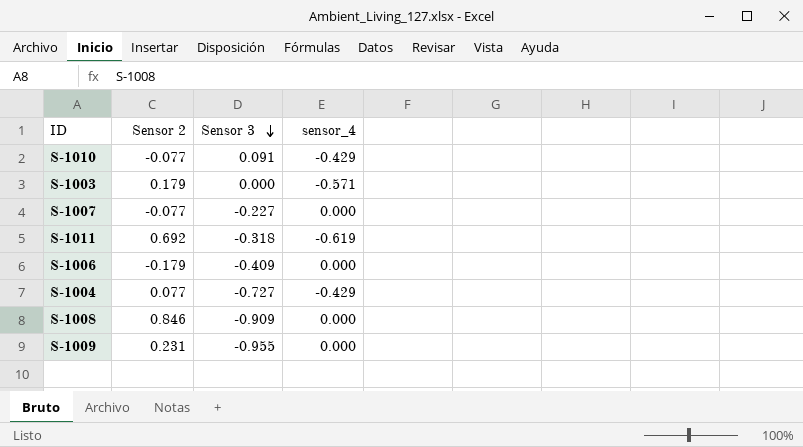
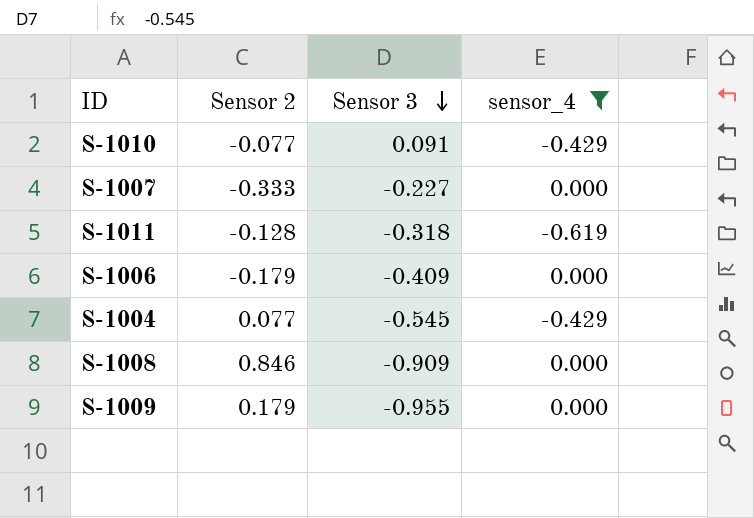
filter: none -> sensor_4 != -0.571
S-1007 | Sensor 2: -0.077 -> -0.333
S-1011 | Sensor 2: 0.692 -> -0.128
S-1004 | Sensor 3: -0.727 -> -0.545
S-1009 | Sensor 2: 0.231 -> 0.179

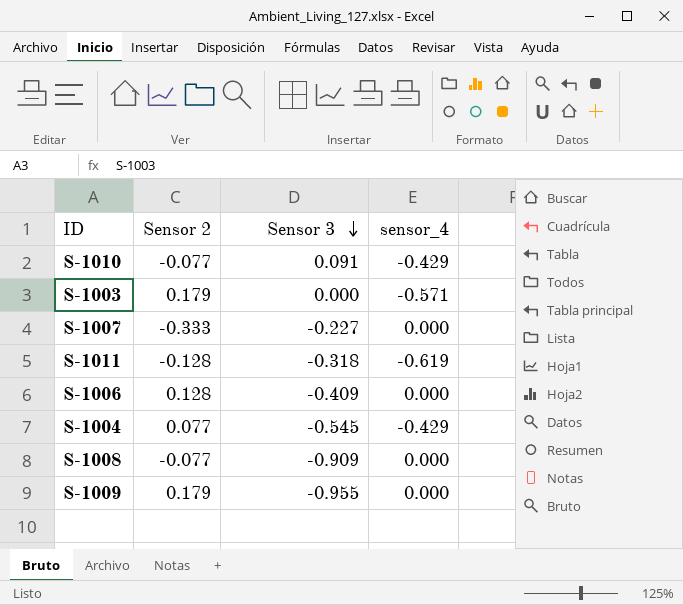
filter: sensor_4 != -0.571 -> none
S-1006 | Sensor 2: -0.179 -> 0.128
S-1008 | Sensor 2: 0.846 -> -0.077

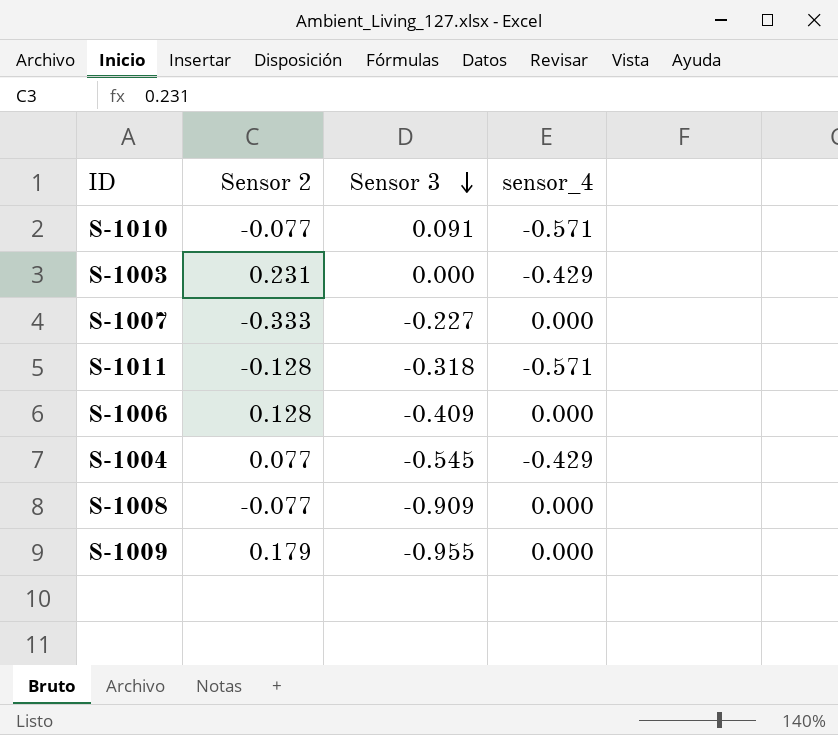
S-1010 | sensor_4: -0.429 -> -0.571
S-1003 | Sensor 2: 0.179 -> 0.231
S-1003 | sensor_4: -0.571 -> -0.429
S-1011 | sensor_4: -0.619 -> -0.571

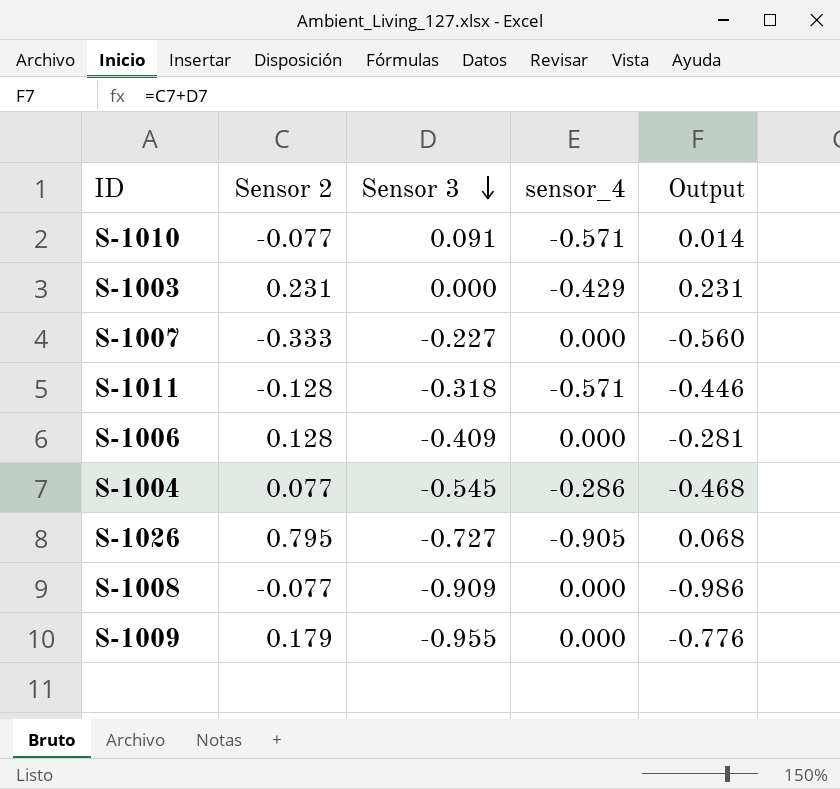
column Output | formula: none -> [Sensor 2] + [Sensor 3]
S-1004 | sensor_4: -0.429 -> -0.286
row S-1026: none -> 0.795 | -0.727 | -0.905 | 0.068

